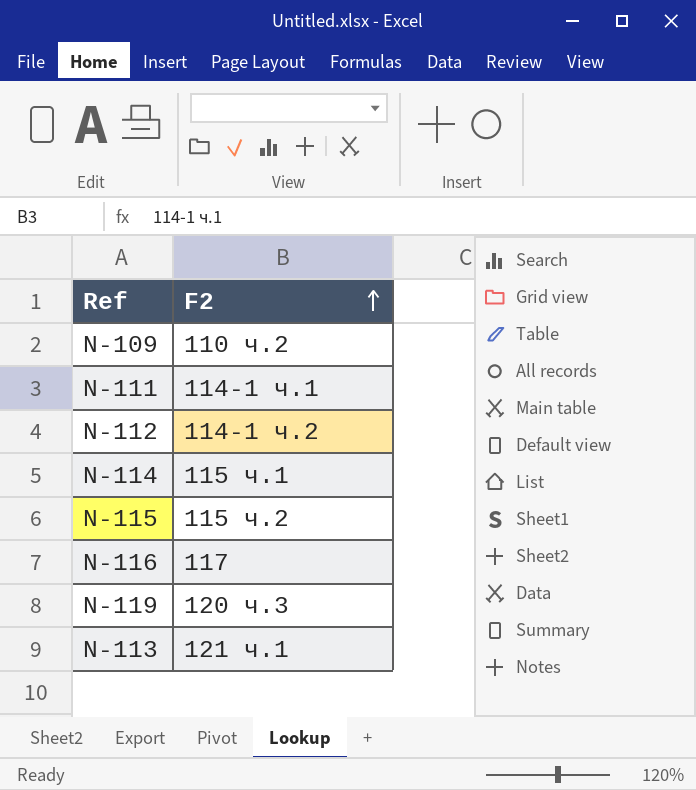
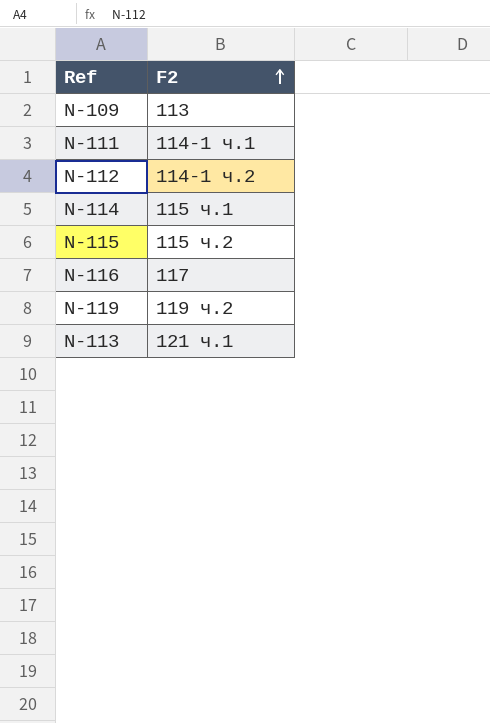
N-109 | F2: 110 ч.2 -> 113
N-119 | F2: 120 ч.3 -> 119 ч.2

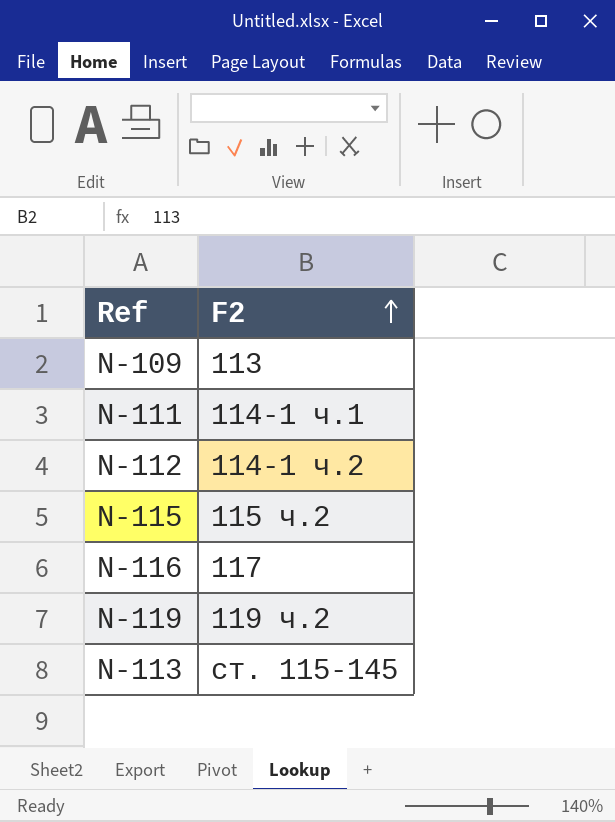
row N-114: 115 ч.1 -> none
N-113 | F2: 121 ч.1 -> ст. 115-145

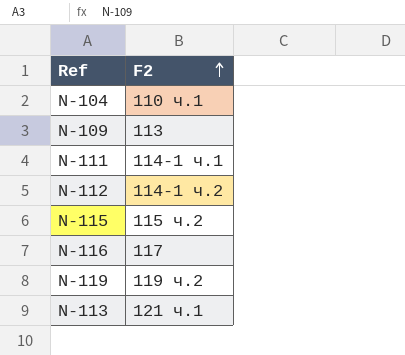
row N-104: none -> 110 ч.1
N-113 | F2: ст. 115-145 -> 121 ч.1

